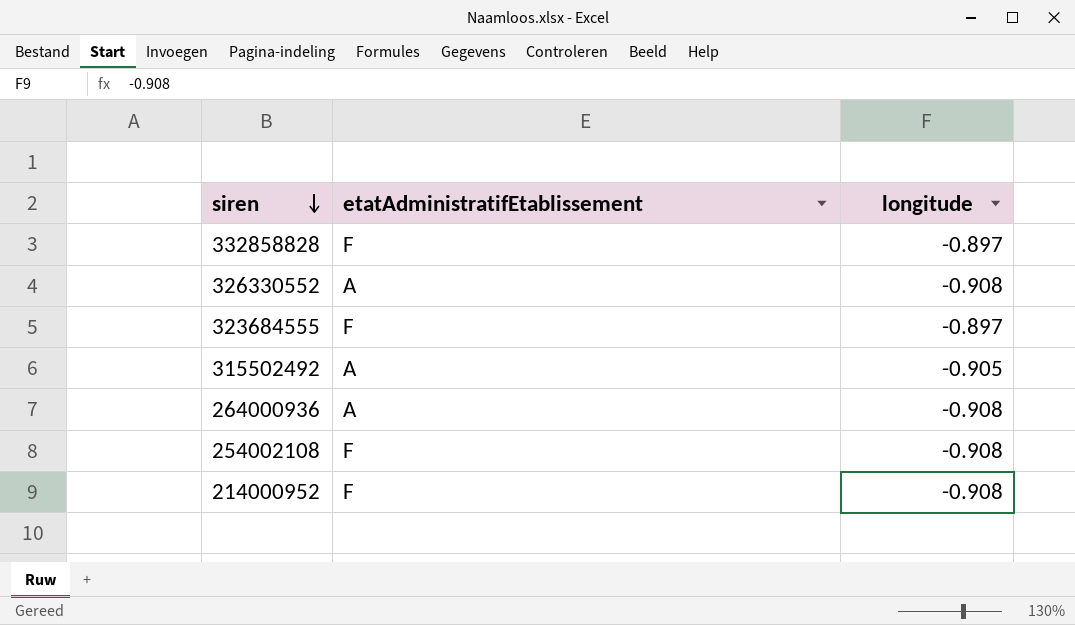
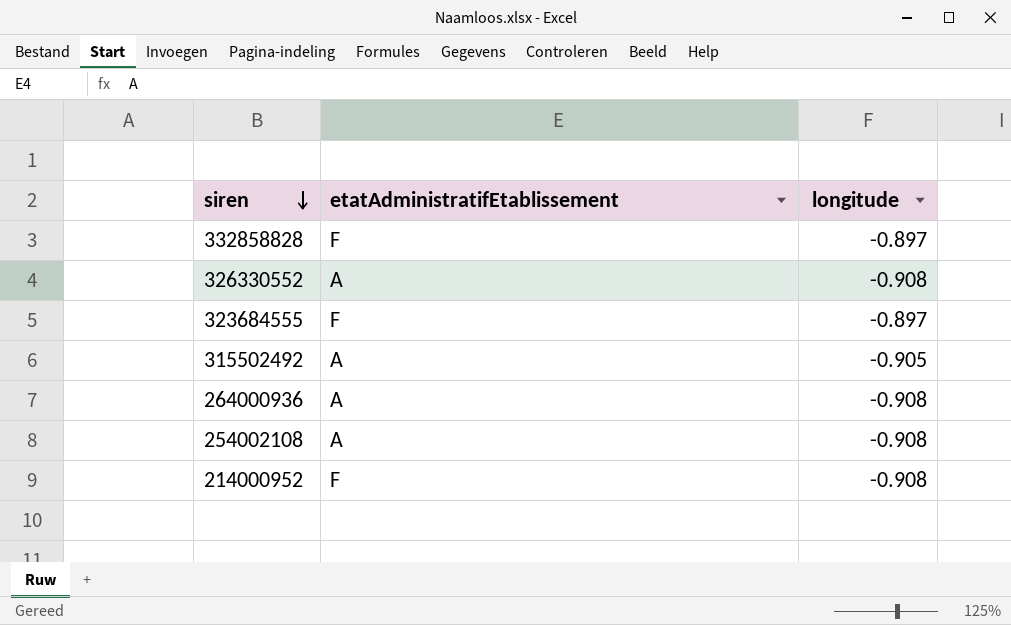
254002108 | etatAdministratifEtablissement: F -> A

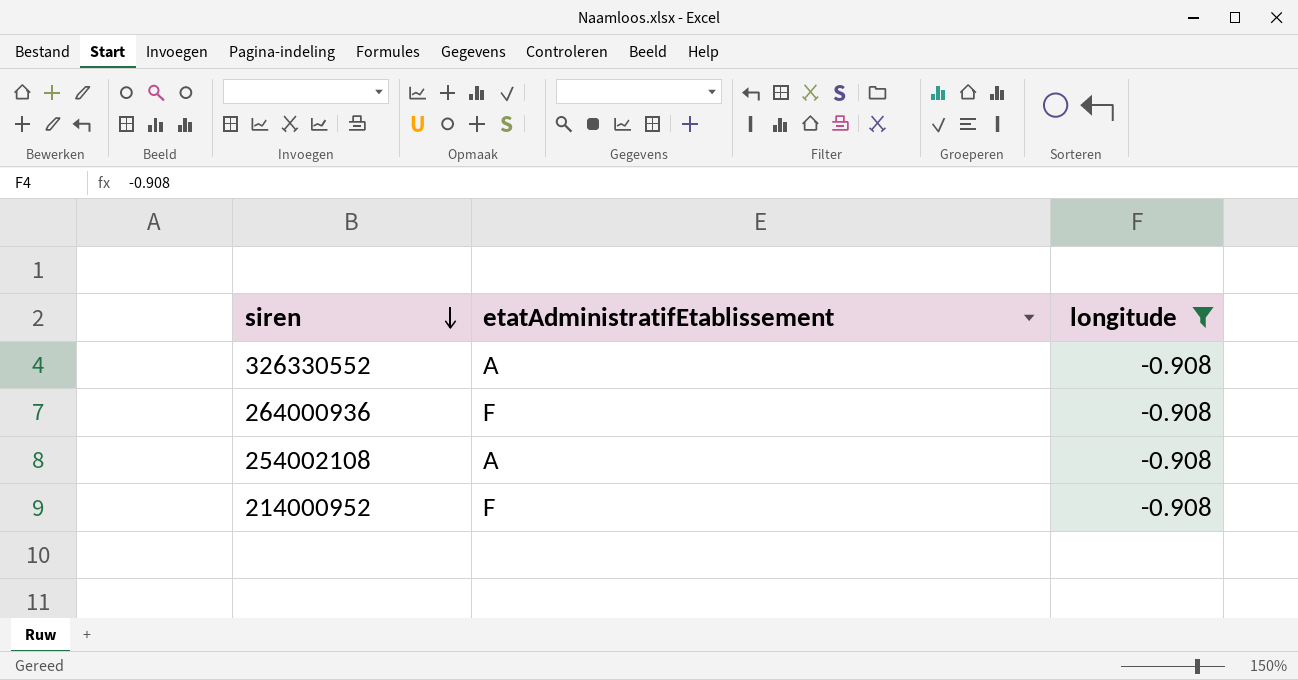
filter: none -> longitude = -0.908
264000936 | etatAdministratifEtablissement: A -> F

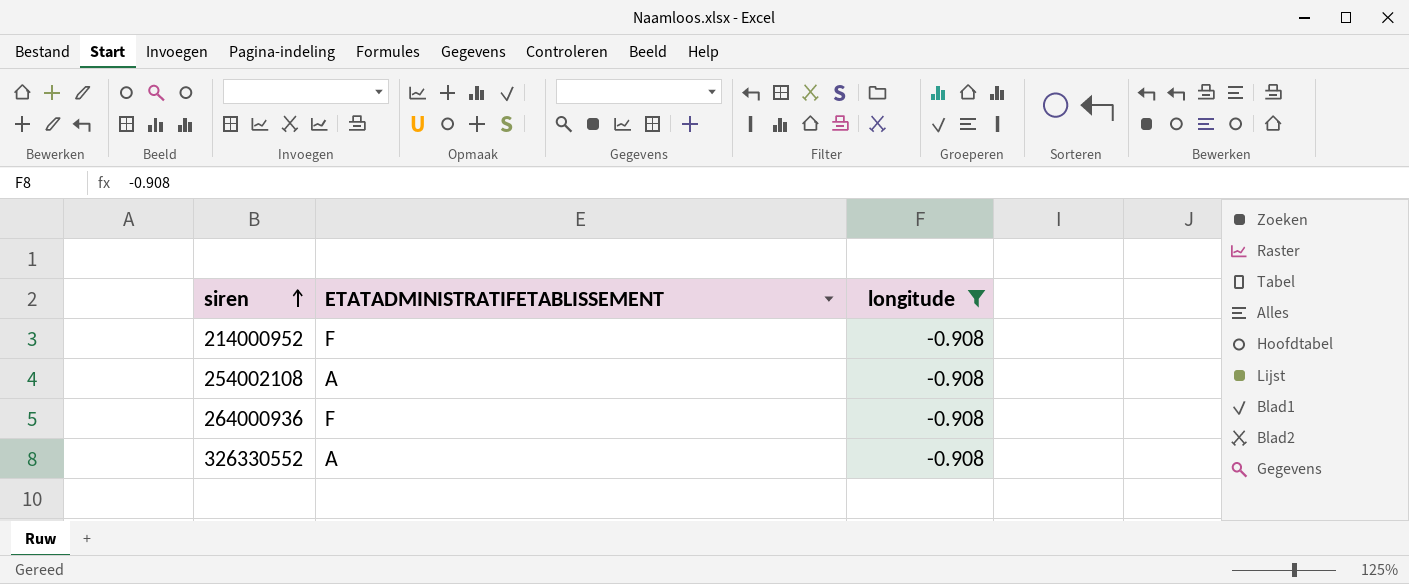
row order: siren descending -> siren ascending
column name: etatAdministratifEtablissement -> ETATADMINISTRATIFETABLISSEMENT

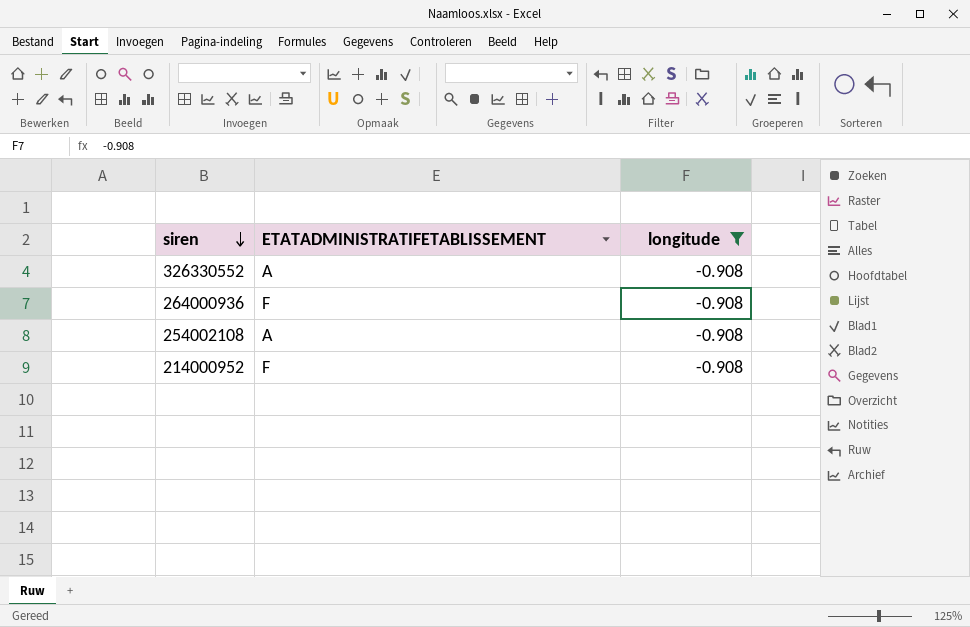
row order: siren ascending -> siren descending

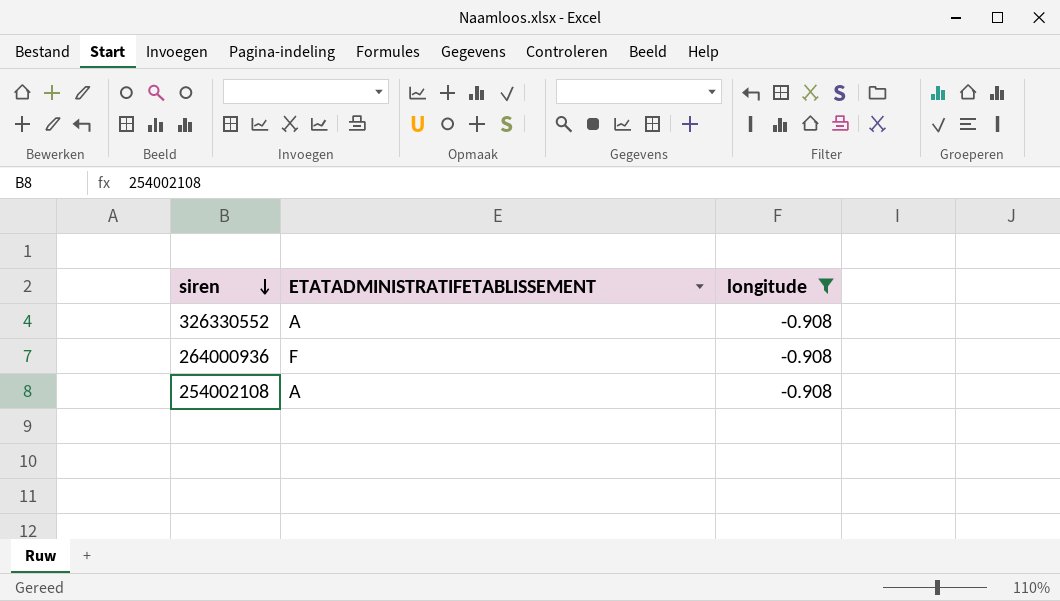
row 214000952: F | -0.908 -> none

